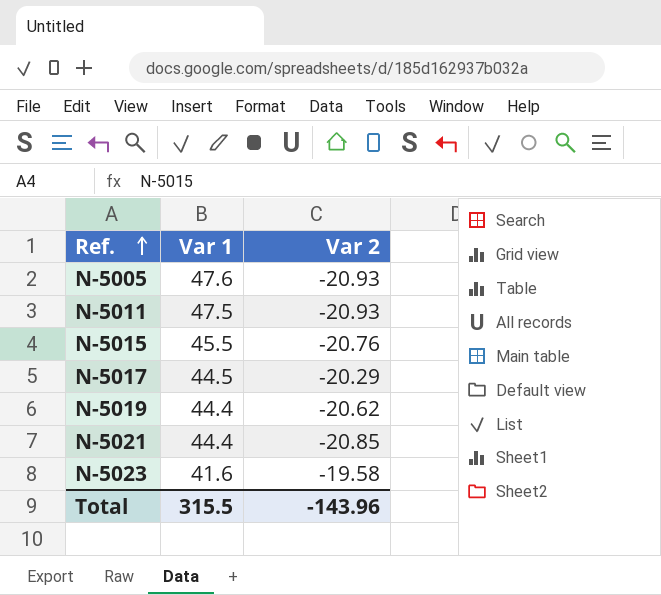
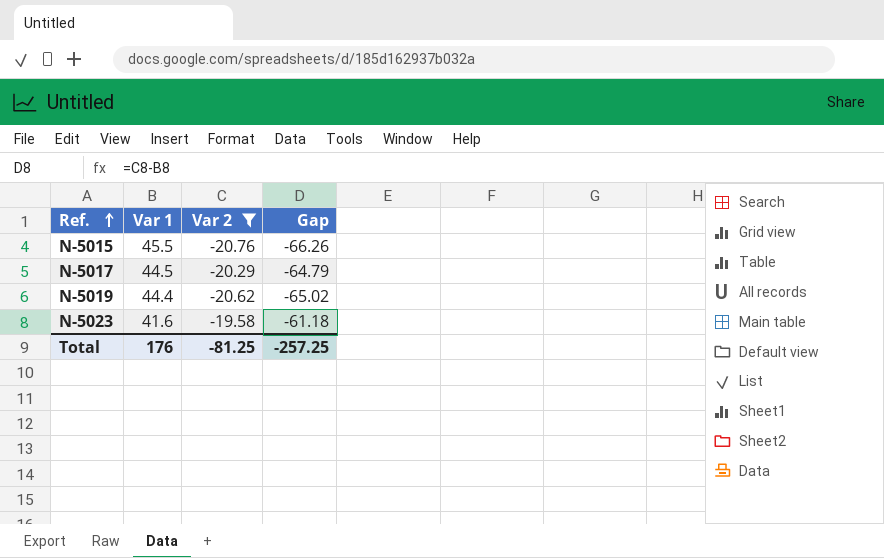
filter: none -> Var 2 >= -20.76
column Gap | formula: none -> [Var 2] - [Var 1]
Total | Var 1: 315.5 -> 176
Total | Var 2: -143.96 -> -81.25

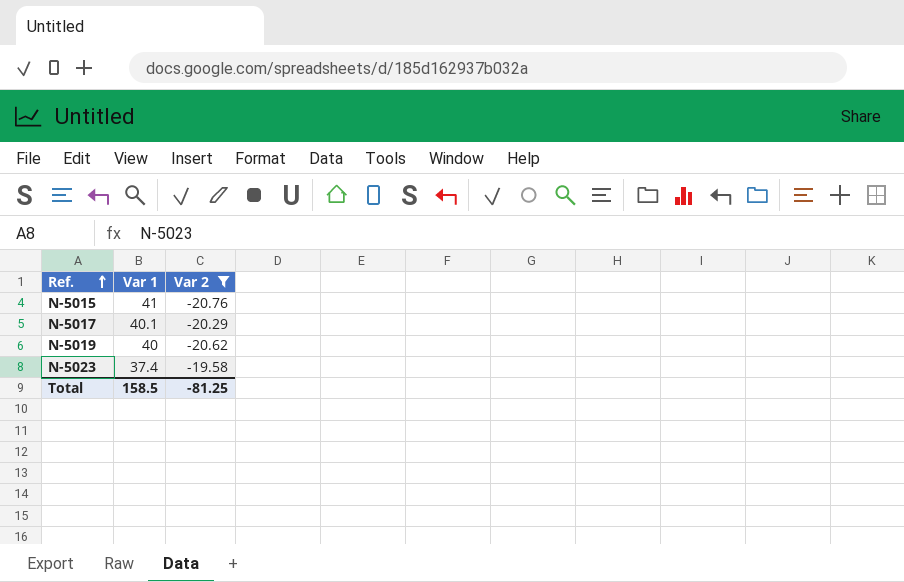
column Gap | formula: [Var 2] - [Var 1] -> none
N-5015 | Var 1: 45.5 -> 41
N-5017 | Var 1: 44.5 -> 40.1
N-5019 | Var 1: 44.4 -> 40
N-5023 | Var 1: 41.6 -> 37.4
Total | Var 1: 176 -> 158.5

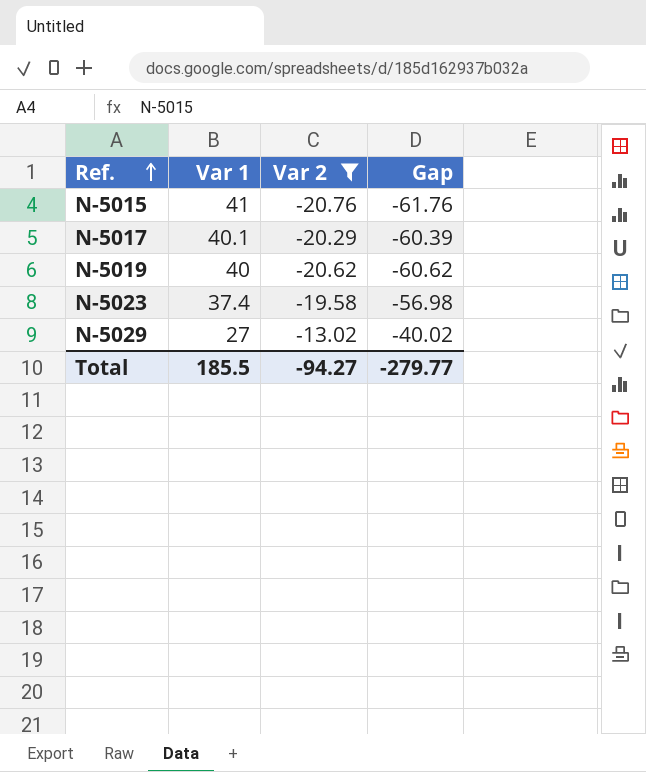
column Gap | formula: none -> [Var 2] - [Var 1]
row N-5029: none -> 27 | -13.02 | -40.02
Total | Var 1: 158.5 -> 185.5
Total | Var 2: -81.25 -> -94.27

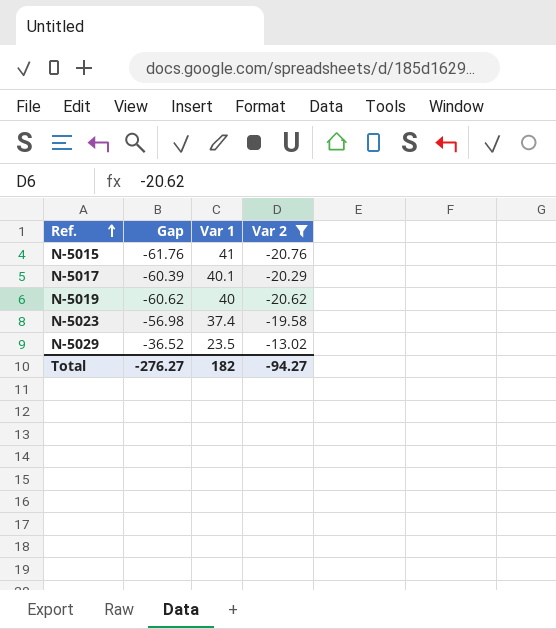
column Gap | position: 4 -> 2
N-5029 | Gap: -40.02 -> -36.52
N-5029 | Var 1: 27 -> 23.5
Total | Gap: -279.77 -> -276.27
Total | Var 1: 185.5 -> 182

